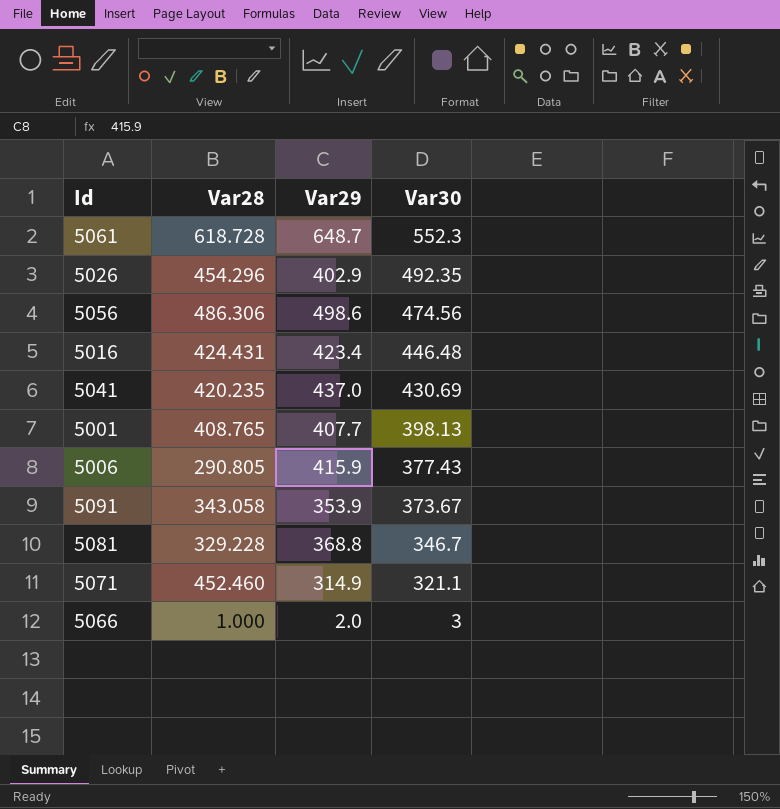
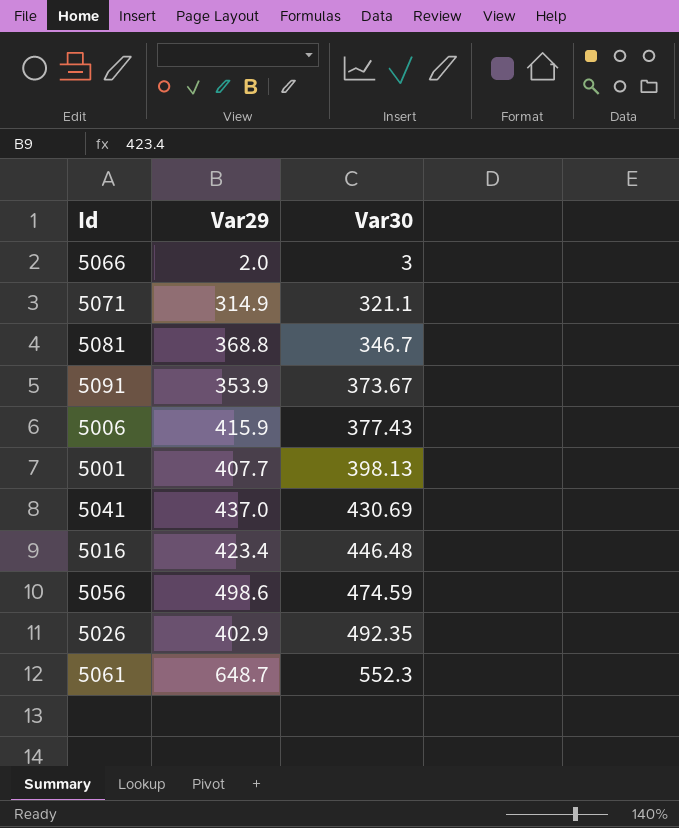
row order: Var30 descending -> Var30 ascending
column Var28 | position: 2 -> none
5056 | Var30: 474.56 -> 474.59

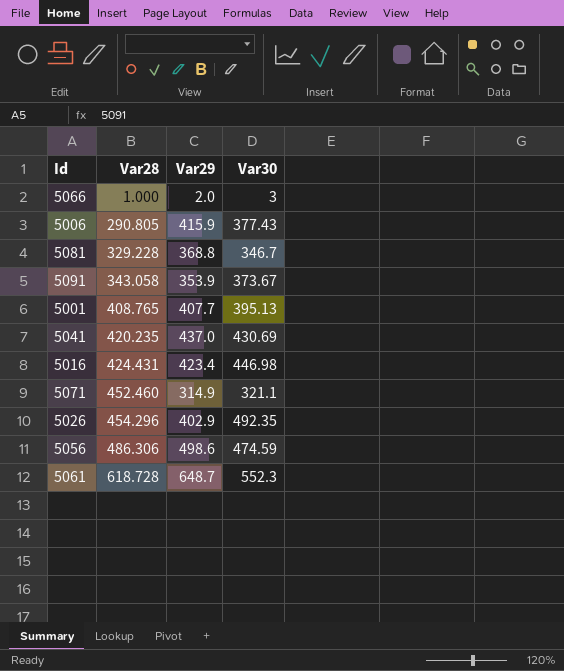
row order: Var30 ascending -> Var28 ascending
column Var28 | position: none -> 2
5001 | Var30: 398.13 -> 395.13
5016 | Var30: 446.48 -> 446.98

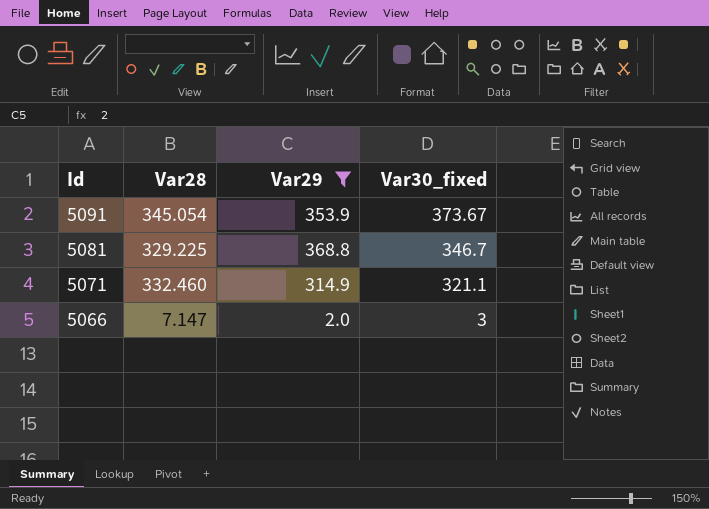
filter: none -> Var29 <= 368.8
row order: Var28 ascending -> Id descending
column name: Var30 -> Var30_fixed
5091 | Var28: 343.058 -> 345.054
5081 | Var28: 329.228 -> 329.225
5071 | Var28: 452.460 -> 332.460
5066 | Var28: 1.000 -> 7.147

